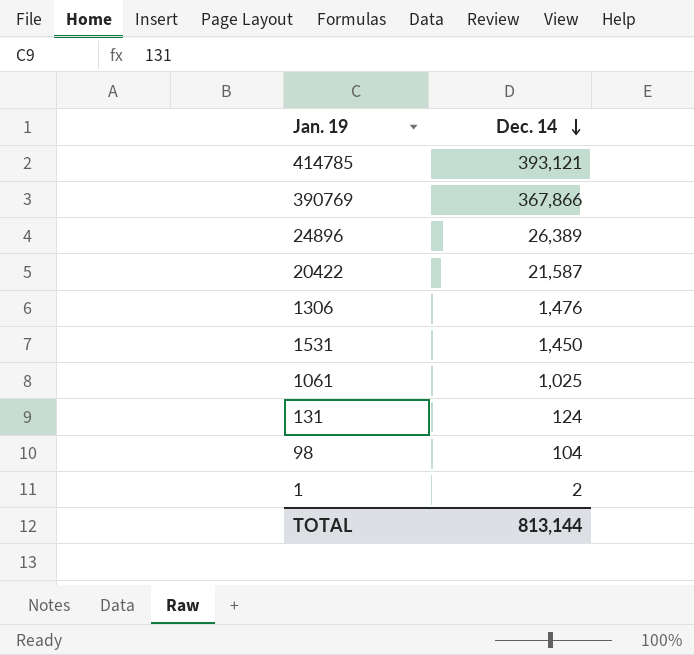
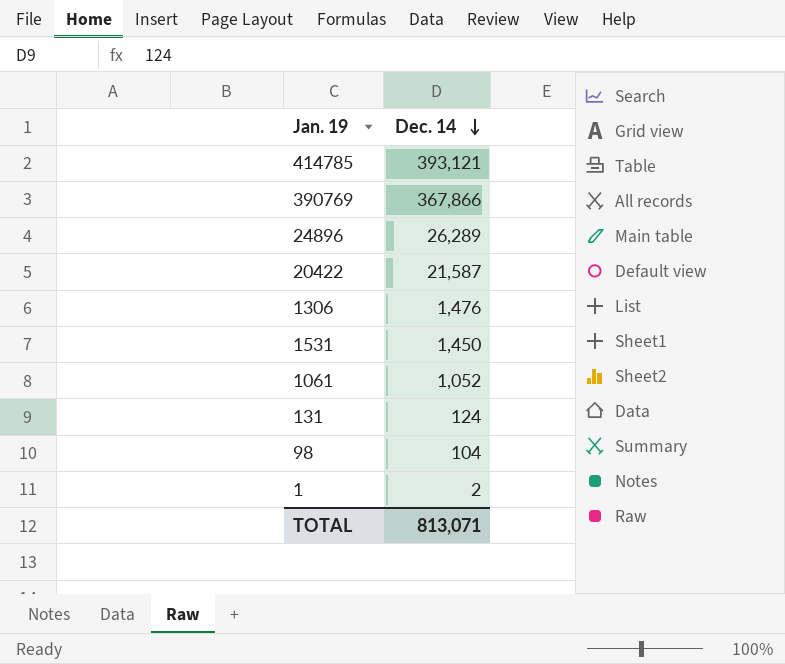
24896 | Dec. 14: 26,389 -> 26,289
1061 | Dec. 14: 1,025 -> 1,052
TOTAL | Dec. 14: 813,144 -> 813,071

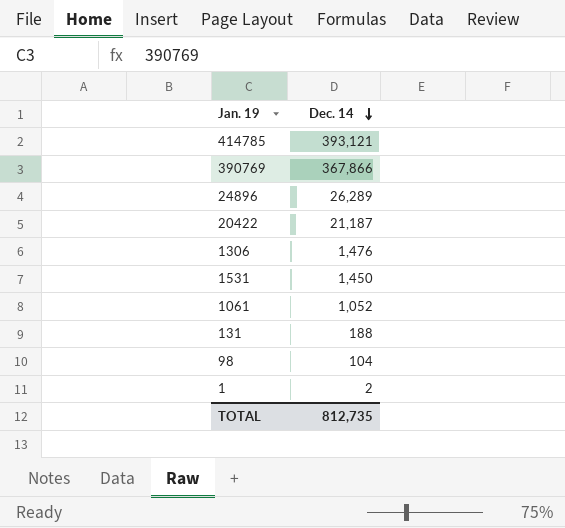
20422 | Dec. 14: 21,587 -> 21,187
131 | Dec. 14: 124 -> 188
TOTAL | Dec. 14: 813,071 -> 812,735

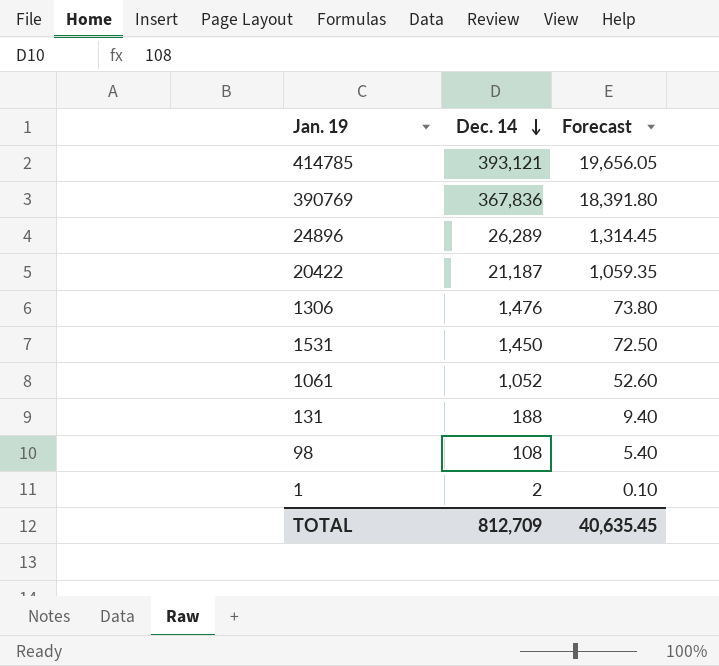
column Forecast | formula: none -> [Dec. 14] * 0.05
390769 | Dec. 14: 367,866 -> 367,836
98 | Dec. 14: 104 -> 108
TOTAL | Dec. 14: 812,735 -> 812,709

